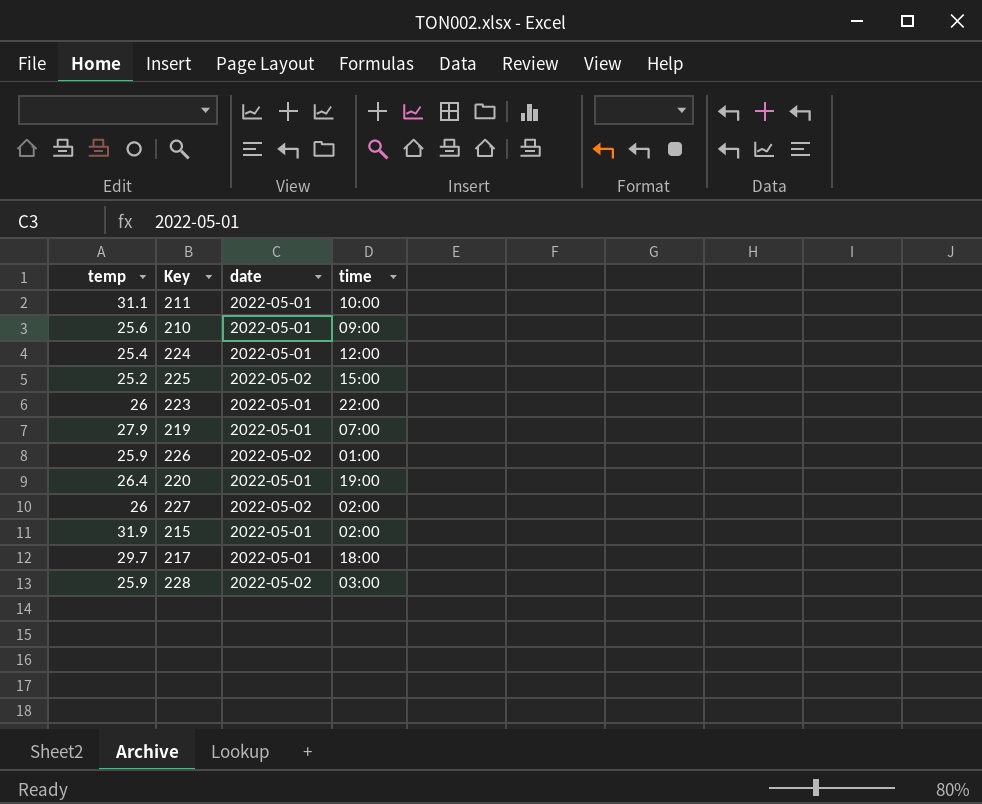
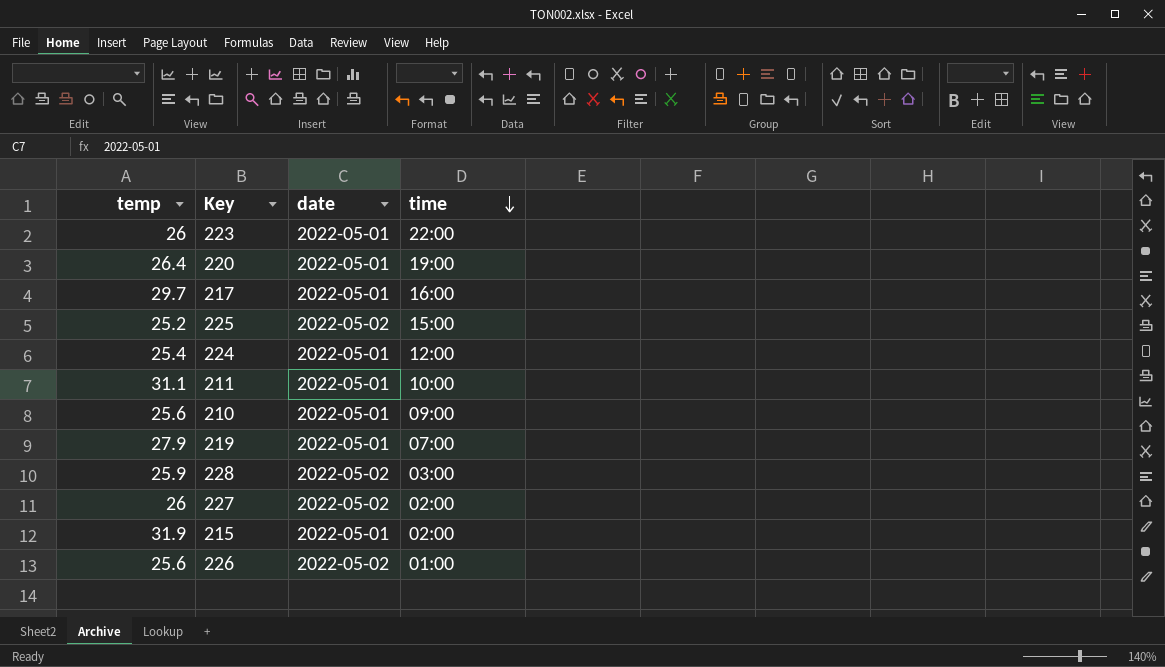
row order: none -> time descending
217 | time: 18:00 -> 16:00
226 | temp: 25.9 -> 25.6

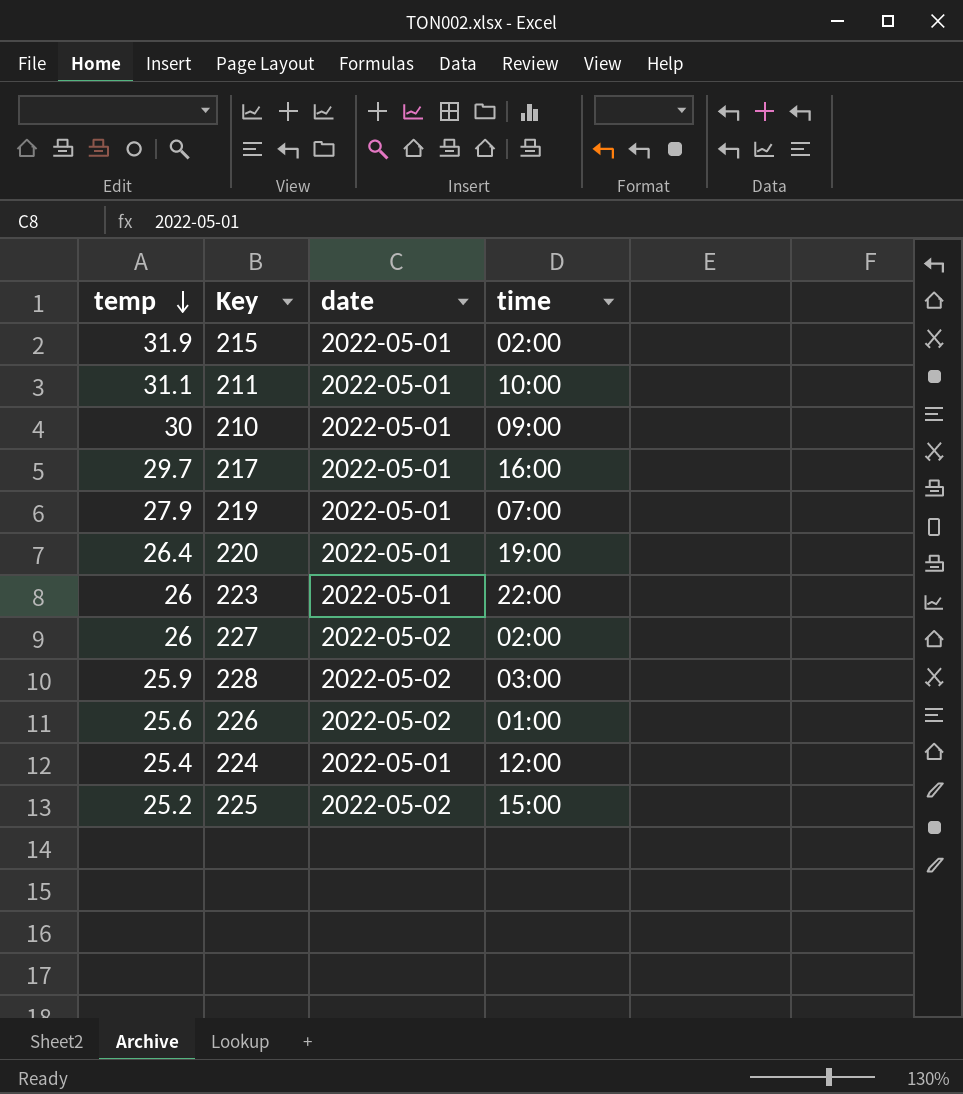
row order: time descending -> temp descending
210 | temp: 25.6 -> 30

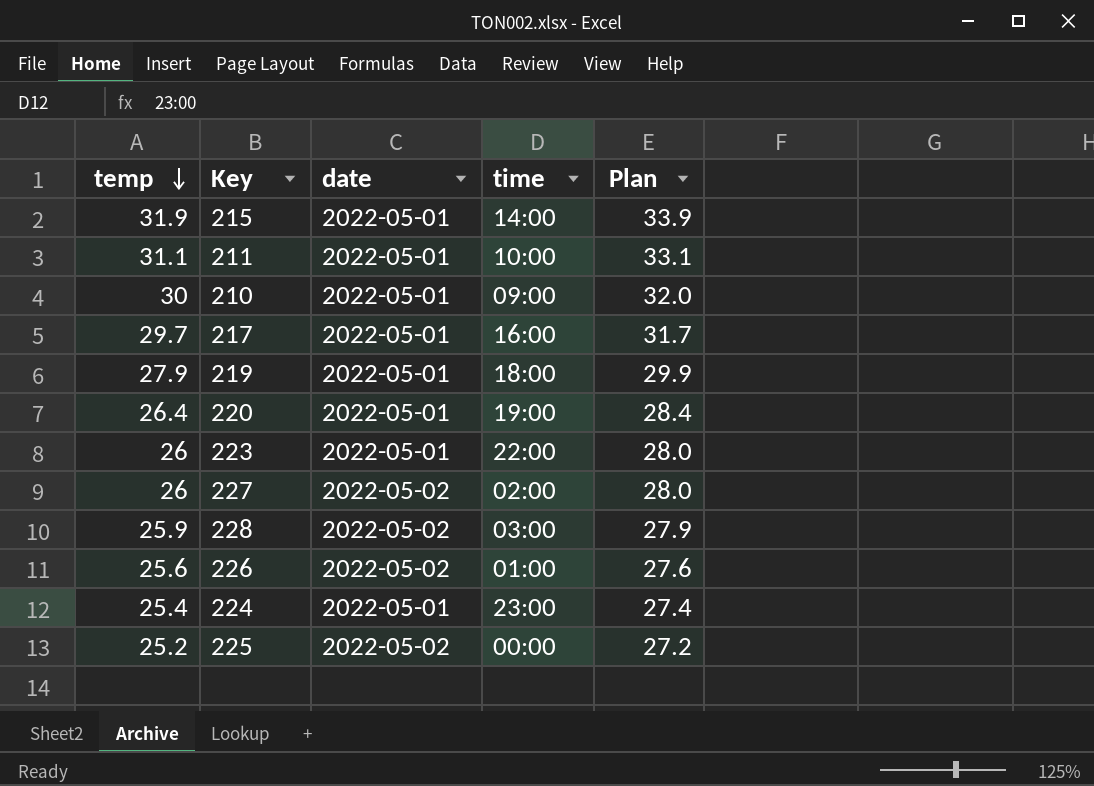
column Plan | formula: none -> [temp] + 2
215 | time: 02:00 -> 14:00
219 | time: 07:00 -> 18:00
224 | time: 12:00 -> 23:00
225 | time: 15:00 -> 00:00

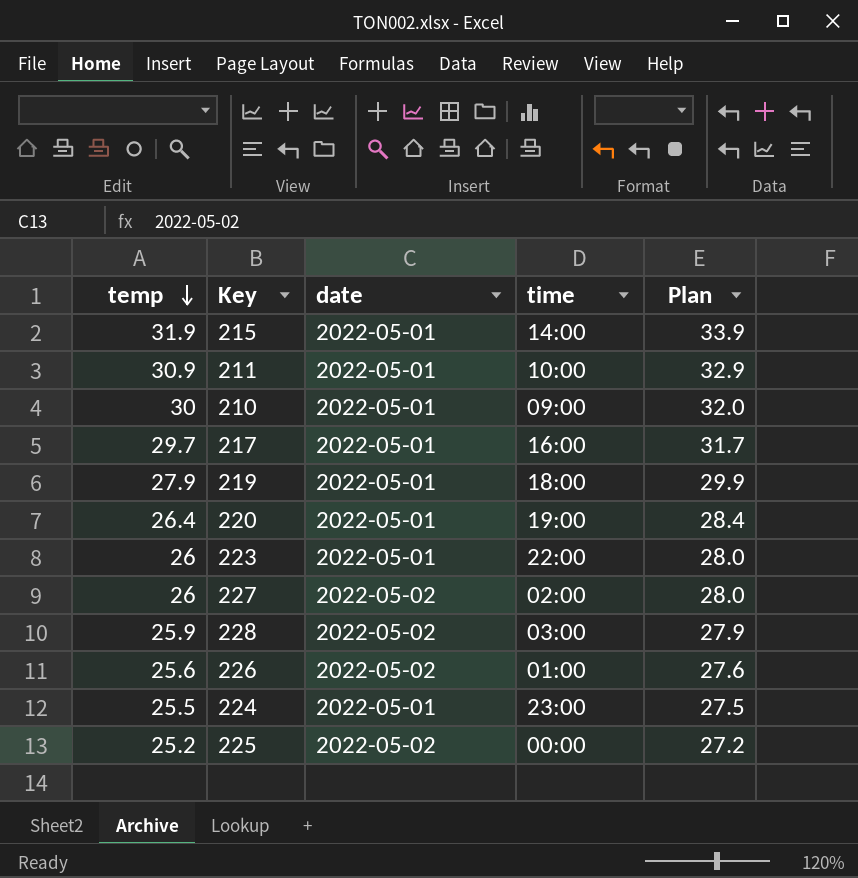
211 | temp: 31.1 -> 30.9
211 | Plan: 33.1 -> 32.9
224 | temp: 25.4 -> 25.5
224 | Plan: 27.4 -> 27.5

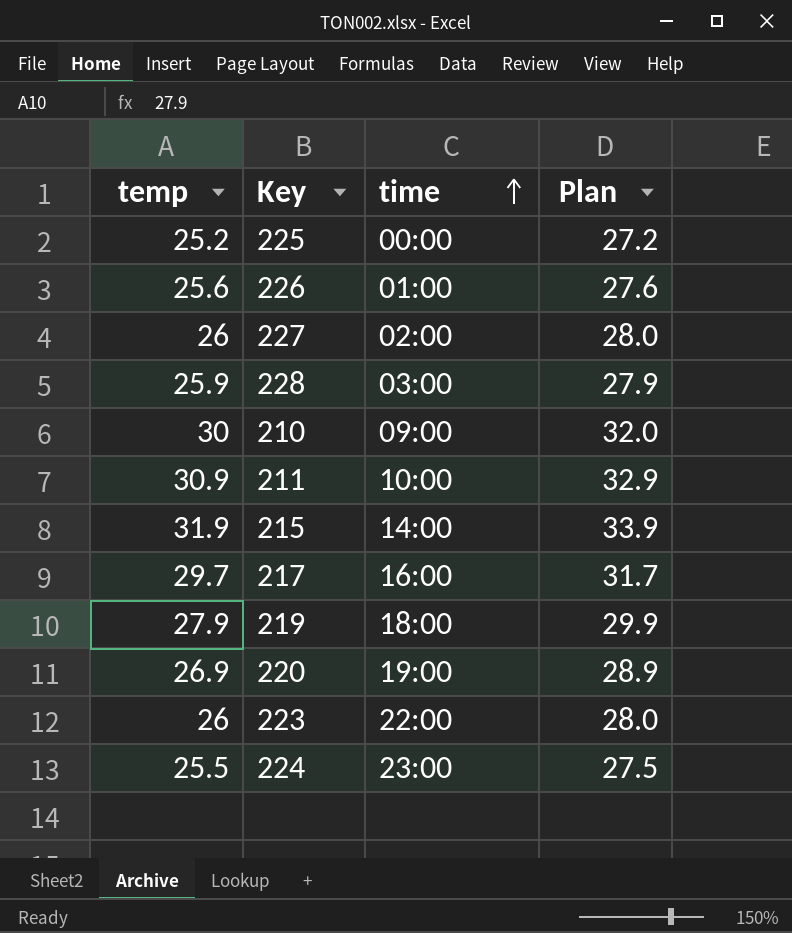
row order: temp descending -> time ascending
column date | position: 3 -> none
220 | temp: 26.4 -> 26.9
220 | Plan: 28.4 -> 28.9

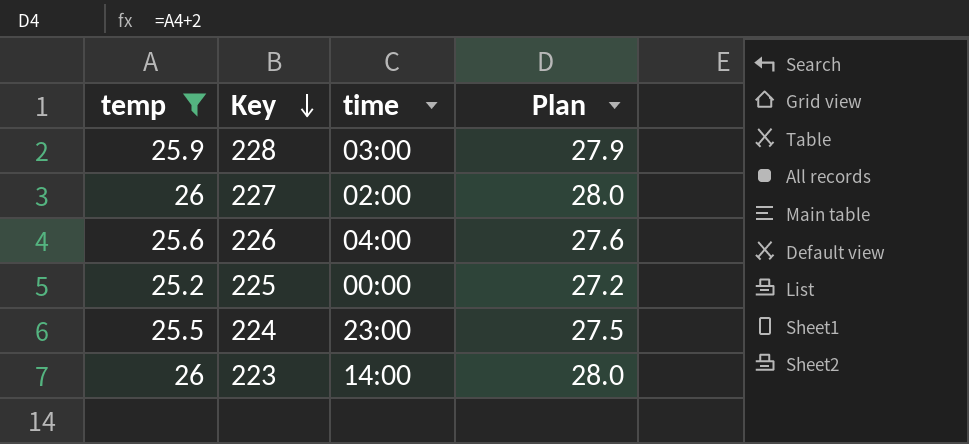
filter: none -> temp <= 26
row order: time ascending -> Key descending
226 | time: 01:00 -> 04:00
223 | time: 22:00 -> 14:00

